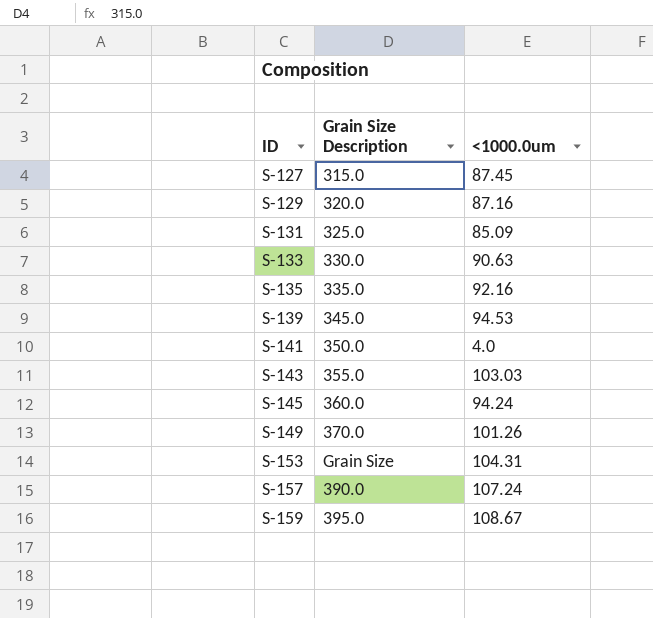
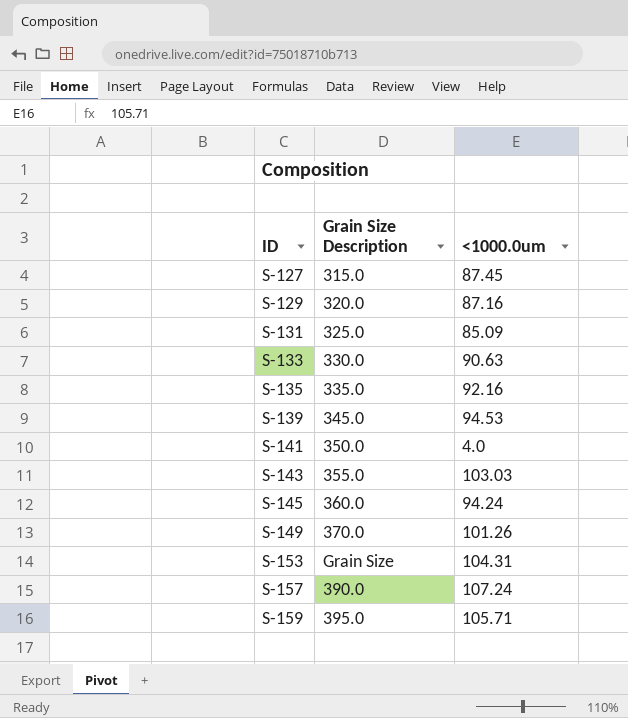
S-159 | <1000.0um: 108.67 -> 105.71

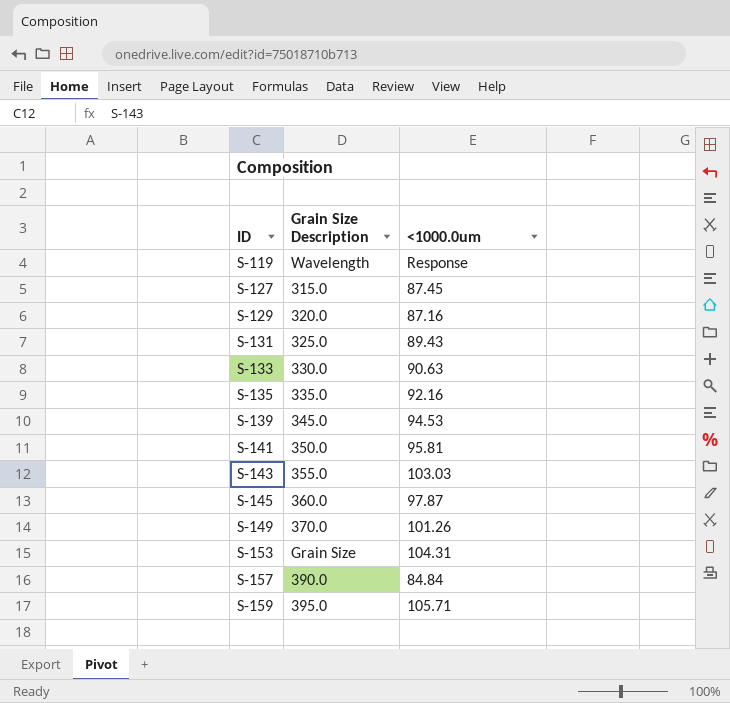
row S-119: none -> Wavelength | Response
S-131 | <1000.0um: 85.09 -> 89.43
S-141 | <1000.0um: 4.0 -> 95.81
S-145 | <1000.0um: 94.24 -> 97.87
S-157 | <1000.0um: 107.24 -> 84.84

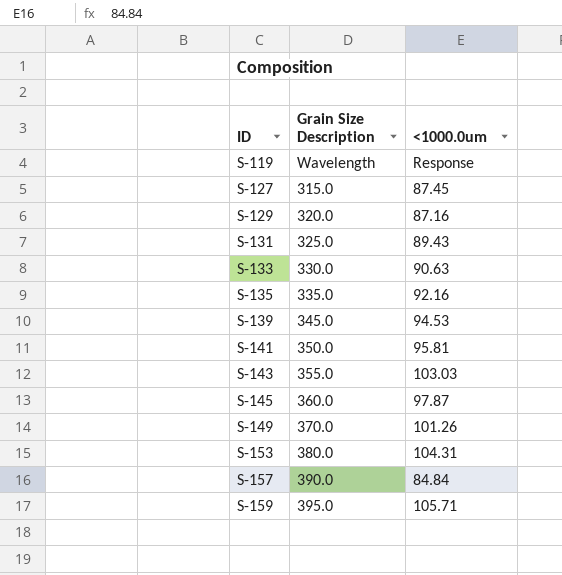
S-153 | Grain Size Description: Grain Size -> 380.0

